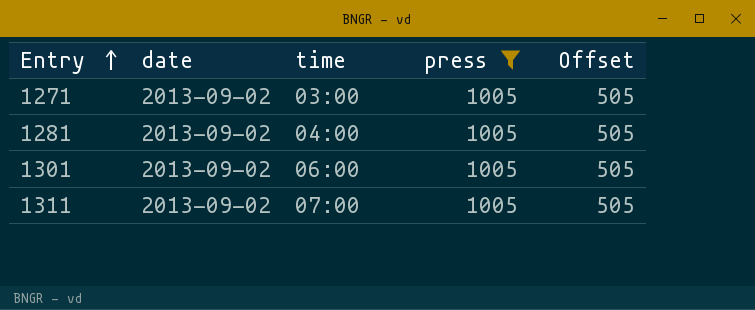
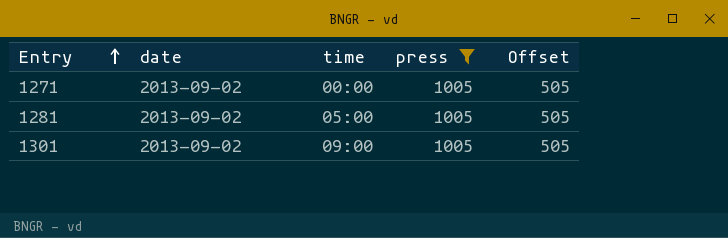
row 1311: 2013-09-02 | 07:00 | 1005 | 505 -> none
1271 | time: 03:00 -> 00:00
1281 | time: 04:00 -> 05:00
1301 | time: 06:00 -> 09:00

